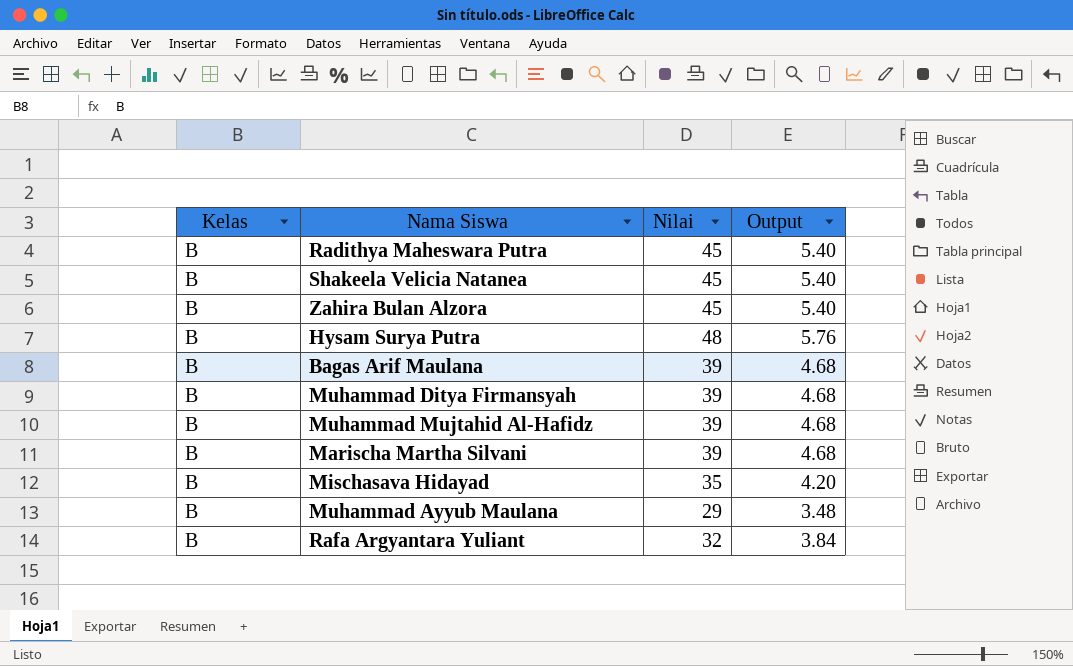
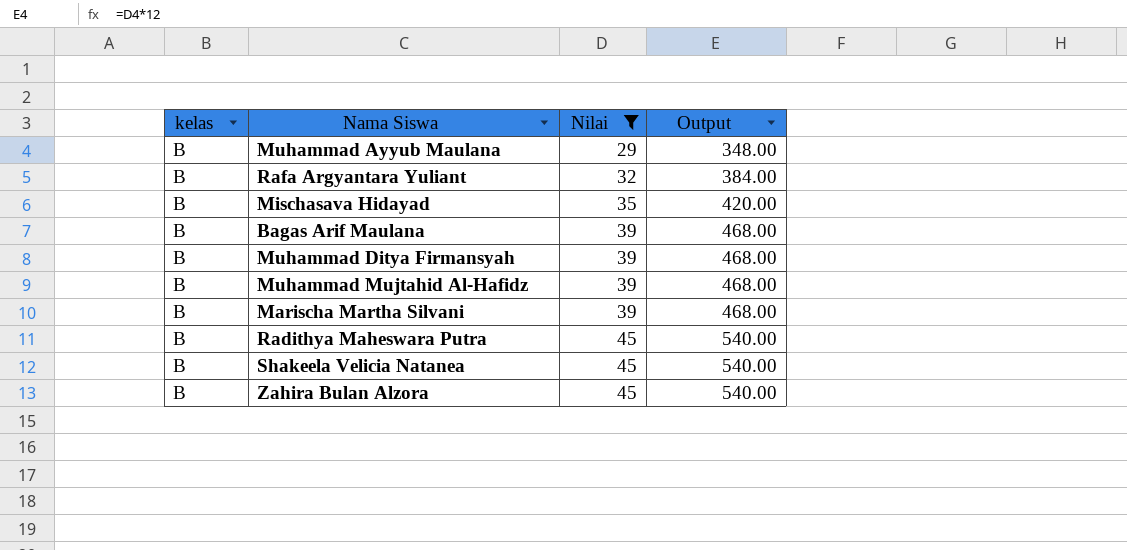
filter: none -> Nilai != 48
row order: none -> Nilai ascending
column name: Kelas -> kelas
column Output | formula: [Nilai] * 0.12 -> [Nilai] * 12

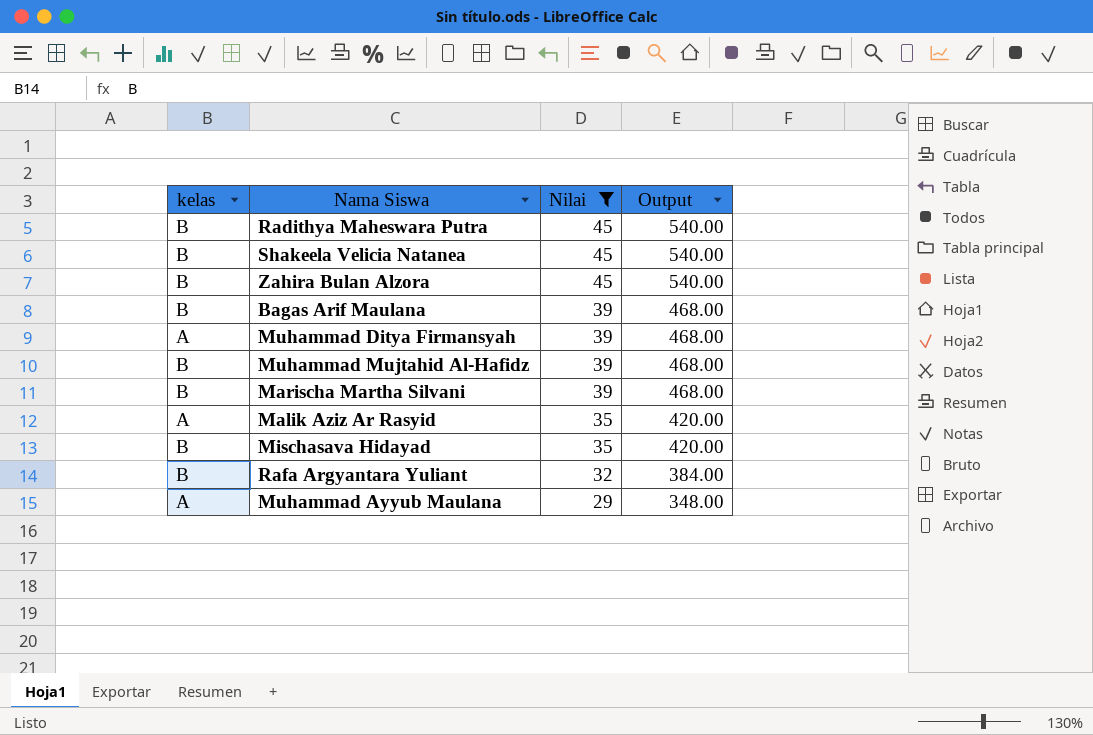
row order: Nilai ascending -> Nilai descending
Muhammad Ditya Firmansyah | kelas: B -> A
row Malik Aziz Ar Rasyid: none -> A | 35 | 420.00
Muhammad Ayyub Maulana | kelas: B -> A

